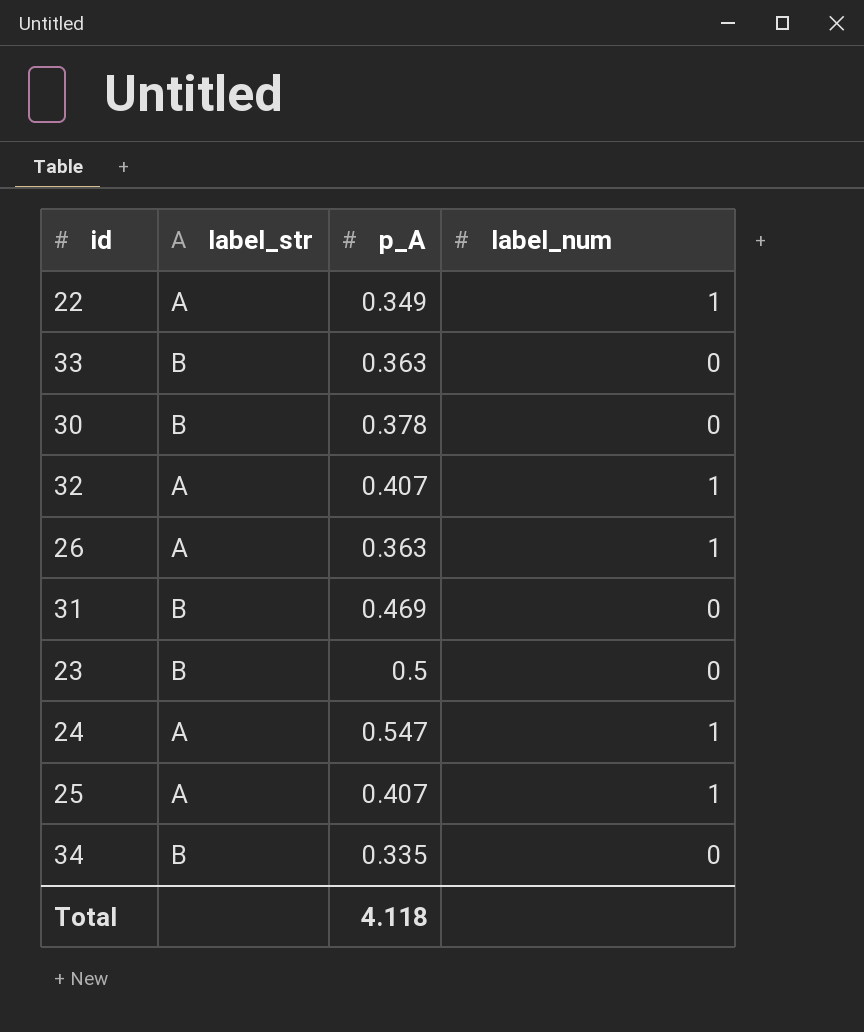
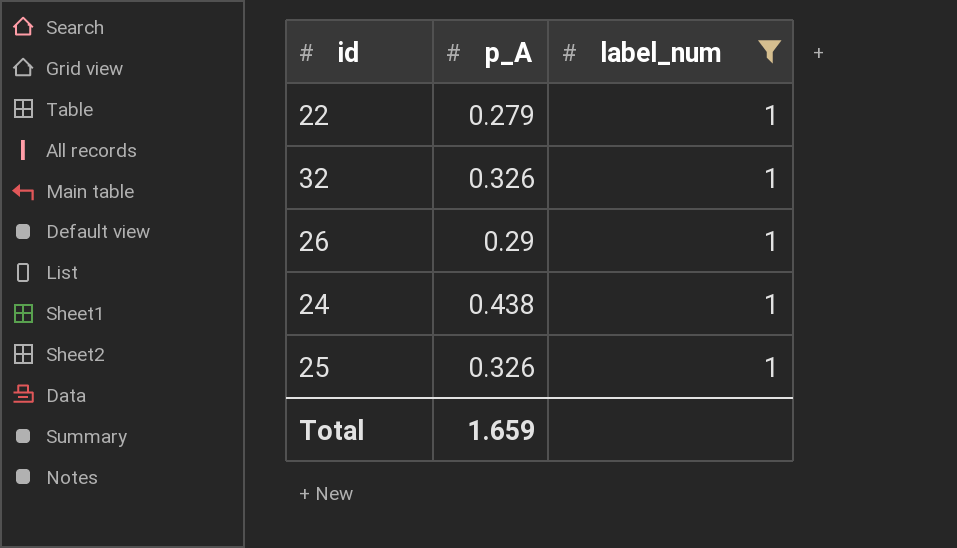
filter: none -> label_num = 1
column label_str | position: 2 -> none
22 | p_A: 0.349 -> 0.279
32 | p_A: 0.407 -> 0.326
26 | p_A: 0.363 -> 0.29
24 | p_A: 0.547 -> 0.438
25 | p_A: 0.407 -> 0.326
Total | p_A: 4.118 -> 1.659

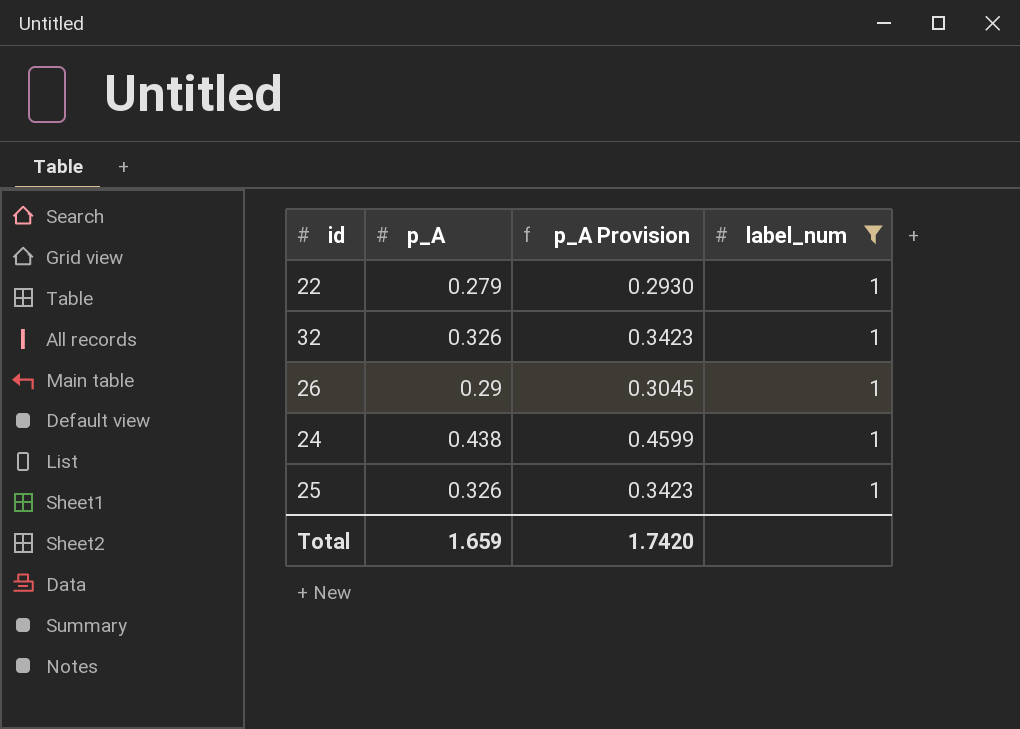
column p_A Provision | formula: none -> [p_A] * 1.05

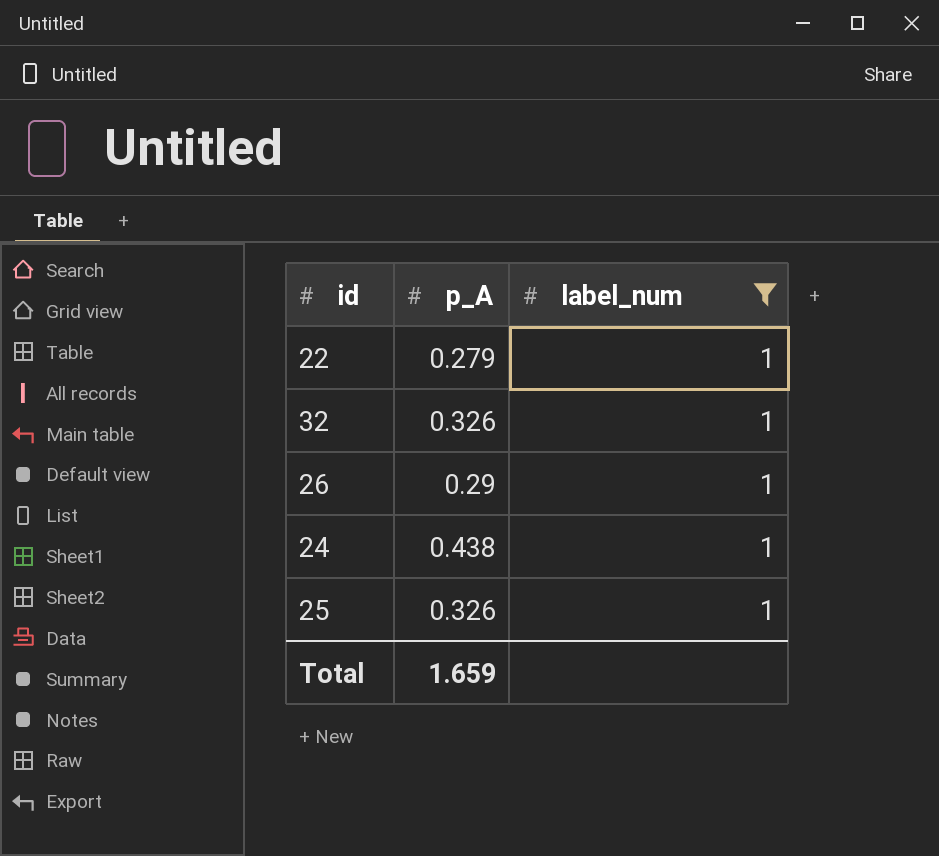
column p_A Provision | formula: [p_A] * 1.05 -> none

